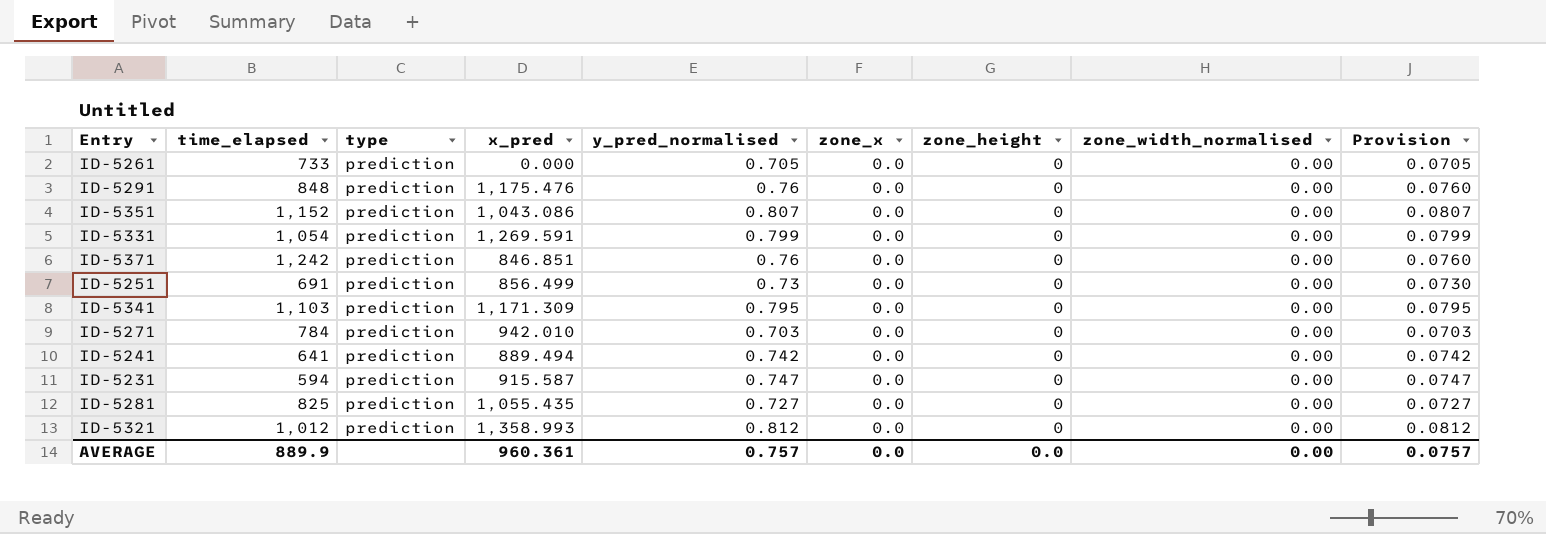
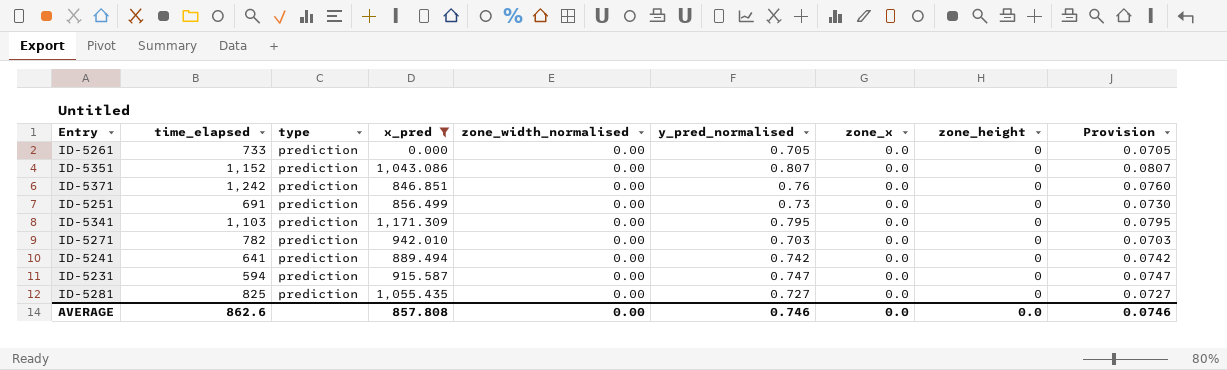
filter: none -> x_pred <= 1,171.309
column zone_width_normalised | position: 8 -> 5
ID-5271 | time_elapsed: 784 -> 782
AVERAGE | time_elapsed: 889.9 -> 862.6
AVERAGE | x_pred: 960.361 -> 857.808
AVERAGE | y_pred_normalised: 0.757 -> 0.746
AVERAGE | Provision: 0.0757 -> 0.0746

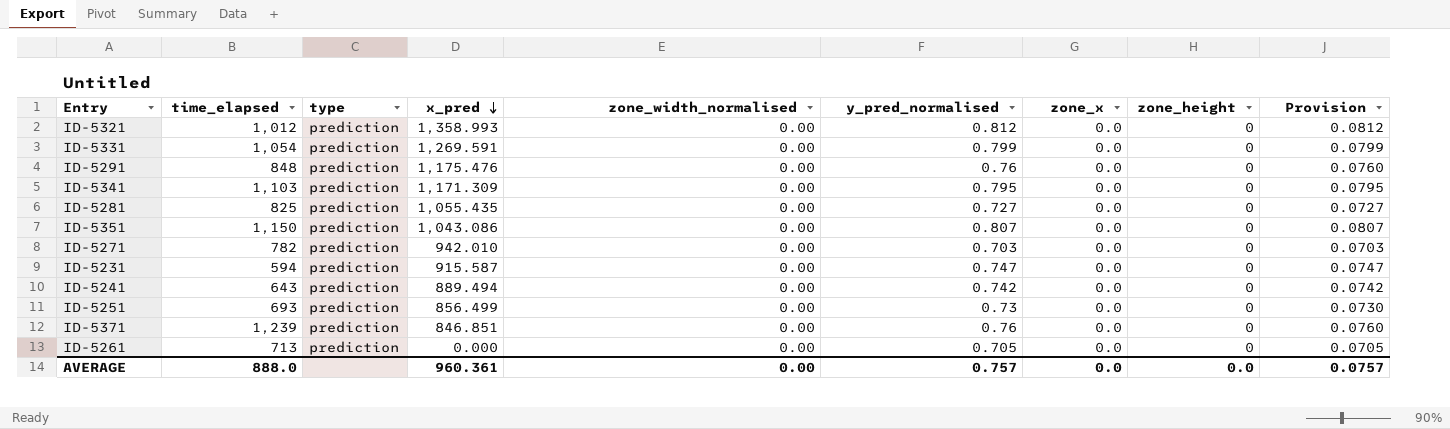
filter: x_pred <= 1,171.309 -> none
row order: none -> x_pred descending
ID-5351 | time_elapsed: 1,152 -> 1,150
ID-5241 | time_elapsed: 641 -> 643
ID-5251 | time_elapsed: 691 -> 693
ID-5371 | time_elapsed: 1,242 -> 1,239
ID-5261 | time_elapsed: 733 -> 713
AVERAGE | time_elapsed: 862.6 -> 888.0
AVERAGE | x_pred: 857.808 -> 960.361
AVERAGE | y_pred_normalised: 0.746 -> 0.757
AVERAGE | Provision: 0.0746 -> 0.0757

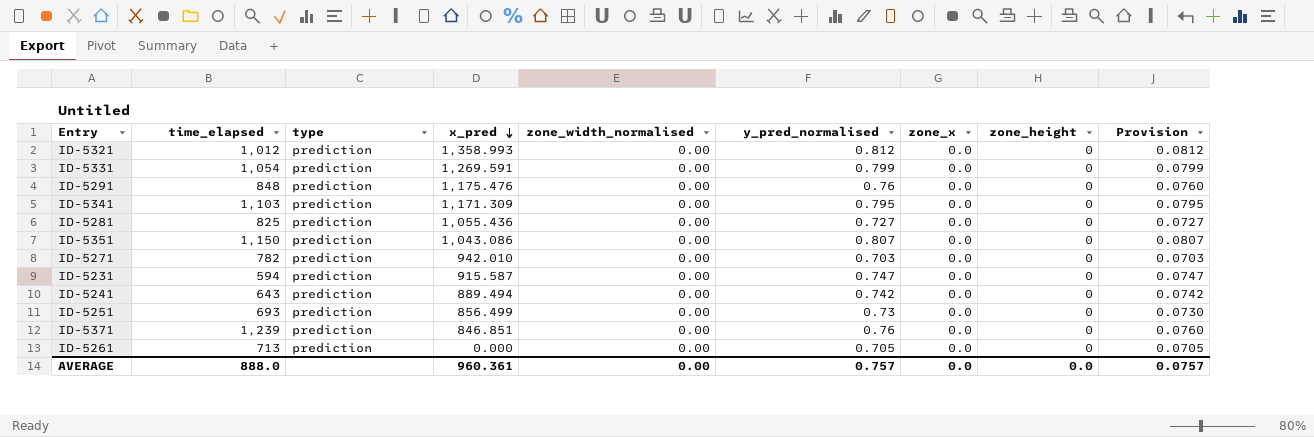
ID-5281 | x_pred: 1,055.435 -> 1,055.436

